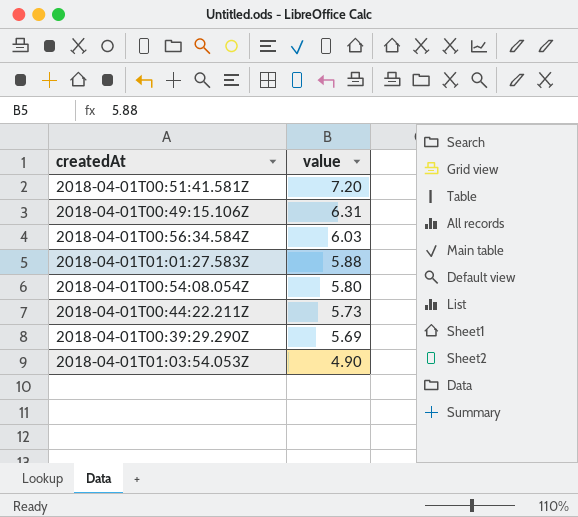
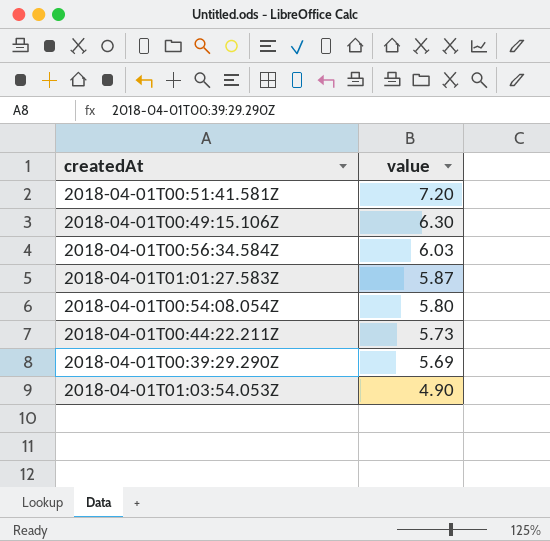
2018-04-01T00:49:15.106Z | value: 6.31 -> 6.30
2018-04-01T01:01:27.583Z | value: 5.88 -> 5.87

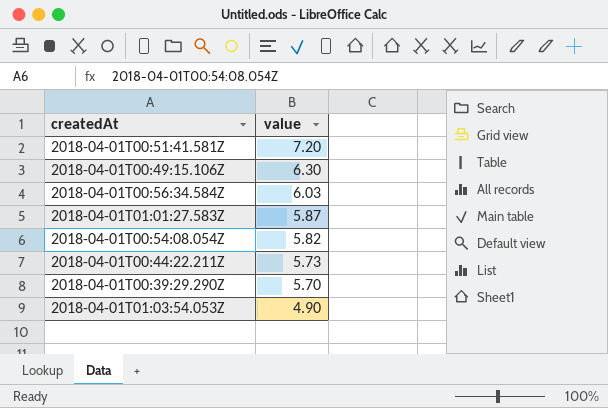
2018-04-01T00:54:08.054Z | value: 5.80 -> 5.82
2018-04-01T00:39:29.290Z | value: 5.69 -> 5.70

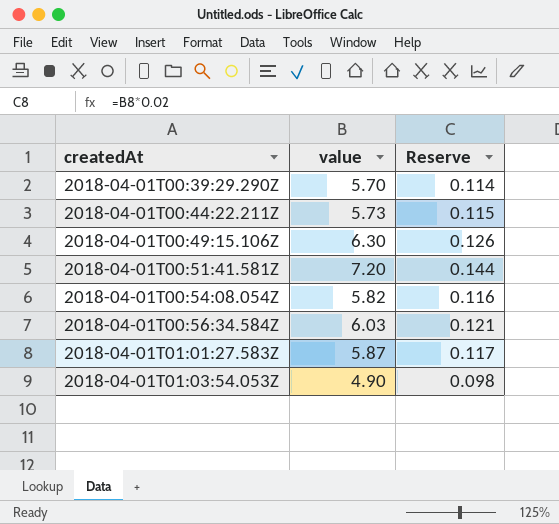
row order: value descending -> createdAt ascending
column Reserve | formula: none -> [value] * 0.02

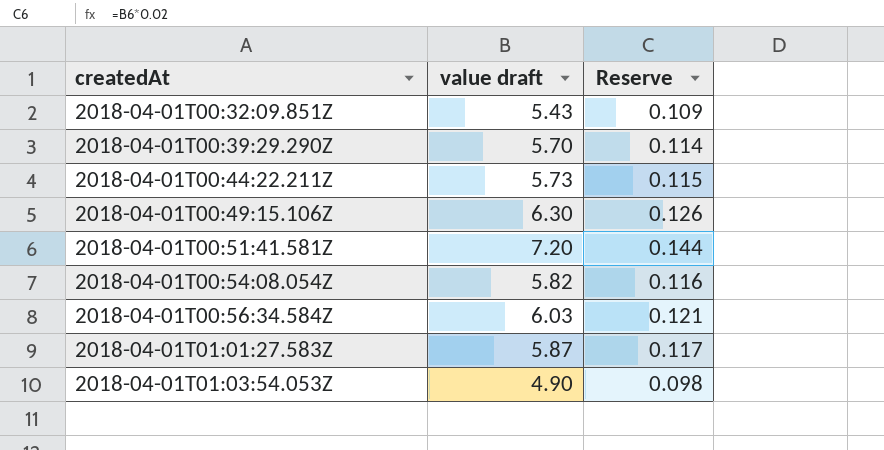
column name: value -> value draft
row 2018-04-01T00:32:09.851Z: none -> 5.43 | 0.109

